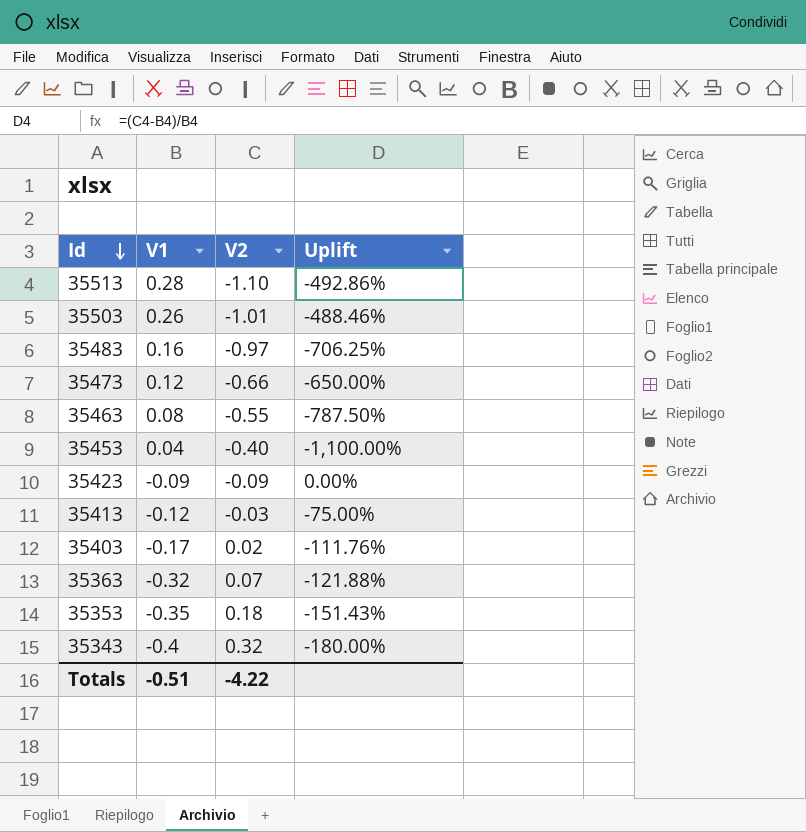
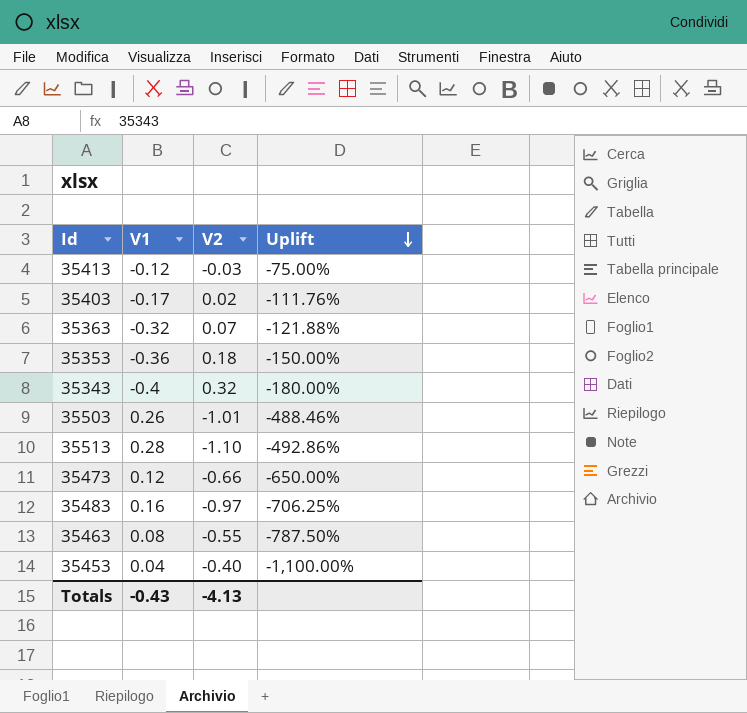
row order: Id descending -> Uplift descending
row 35423: -0.09 | -0.09 | 0.00% -> none
35353 | V1: -0.35 -> -0.36
35353 | Uplift: -151.43% -> -150.00%
Totals | V1: -0.51 -> -0.43
Totals | V2: -4.22 -> -4.13

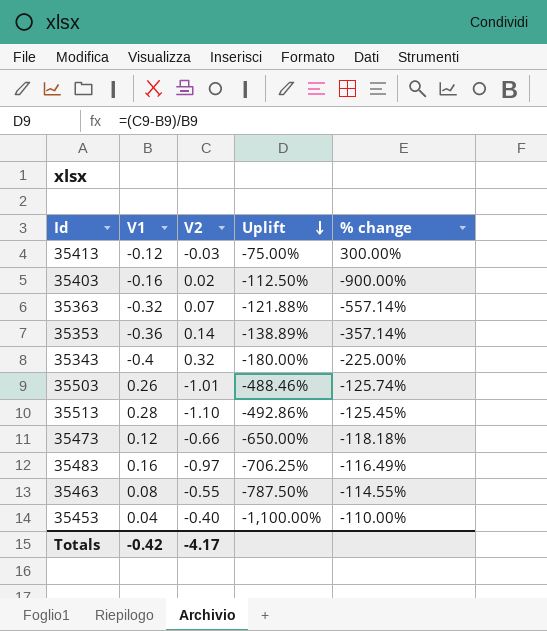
column % change | formula: none -> ([V1] - [V2]) / [V2]
35403 | V1: -0.17 -> -0.16
35403 | Uplift: -111.76% -> -112.50%
35353 | V2: 0.18 -> 0.14
35353 | Uplift: -150.00% -> -138.89%
Totals | V1: -0.43 -> -0.42
Totals | V2: -4.13 -> -4.17

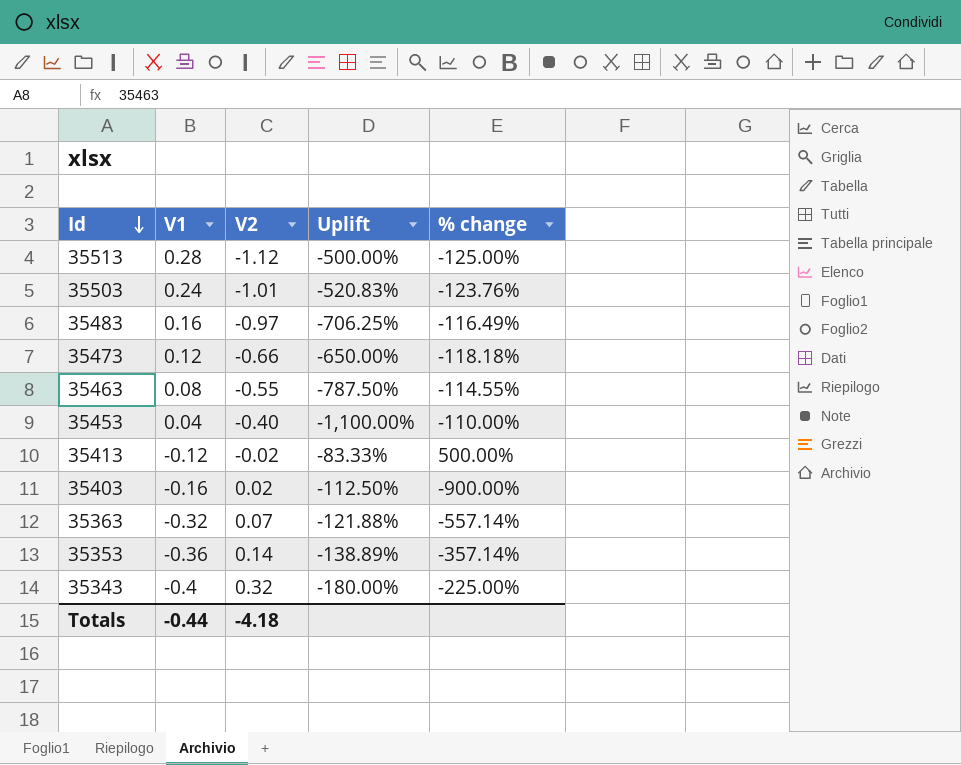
row order: Uplift descending -> Id descending
35513 | V2: -1.10 -> -1.12
35513 | Uplift: -492.86% -> -500.00%
35513 | % change: -125.45% -> -125.00%
35503 | V1: 0.26 -> 0.24
35503 | Uplift: -488.46% -> -520.83%
35503 | % change: -125.74% -> -123.76%
35413 | V2: -0.03 -> -0.02
35413 | Uplift: -75.00% -> -83.33%
35413 | % change: 300.00% -> 500.00%
Totals | V1: -0.42 -> -0.44
Totals | V2: -4.17 -> -4.18

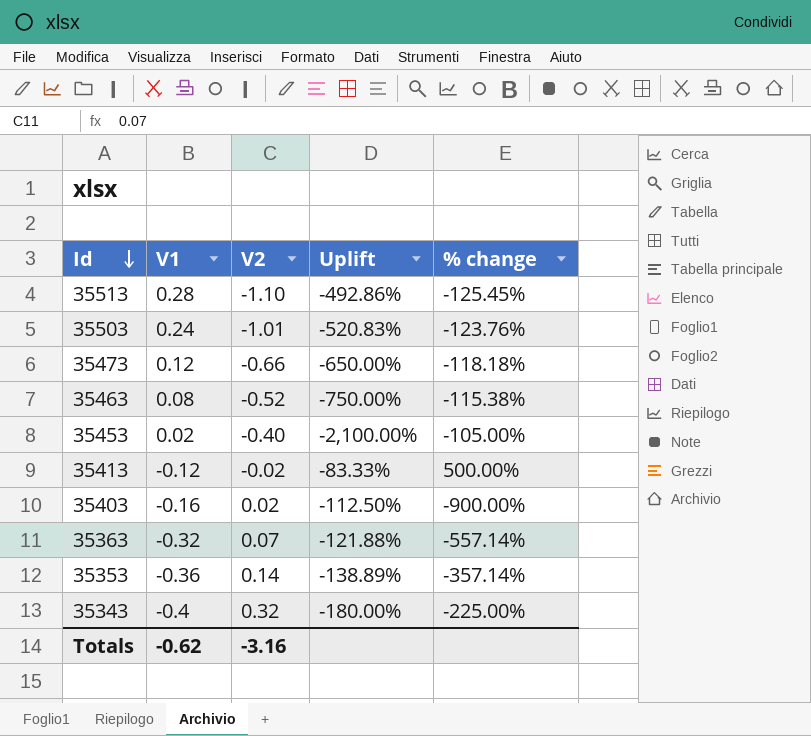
row 35483: 0.16 | -0.97 | -706.25% | -116.49% -> none
35513 | V2: -1.12 -> -1.10
35513 | Uplift: -500.00% -> -492.86%
35513 | % change: -125.00% -> -125.45%
35463 | V2: -0.55 -> -0.52
35463 | Uplift: -787.50% -> -750.00%
35463 | % change: -114.55% -> -115.38%
35453 | V1: 0.04 -> 0.02
35453 | Uplift: -1,100.00% -> -2,100.00%
35453 | % change: -110.00% -> -105.00%
Totals | V1: -0.44 -> -0.62
Totals | V2: -4.18 -> -3.16

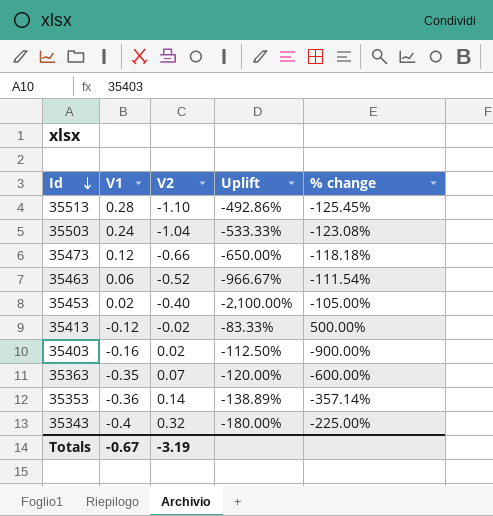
35503 | V2: -1.01 -> -1.04
35503 | Uplift: -520.83% -> -533.33%
35503 | % change: -123.76% -> -123.08%
35463 | V1: 0.08 -> 0.06
35463 | Uplift: -750.00% -> -966.67%
35463 | % change: -115.38% -> -111.54%
35363 | V1: -0.32 -> -0.35
35363 | Uplift: -121.88% -> -120.00%
35363 | % change: -557.14% -> -600.00%
Totals | V1: -0.62 -> -0.67
Totals | V2: -3.16 -> -3.19

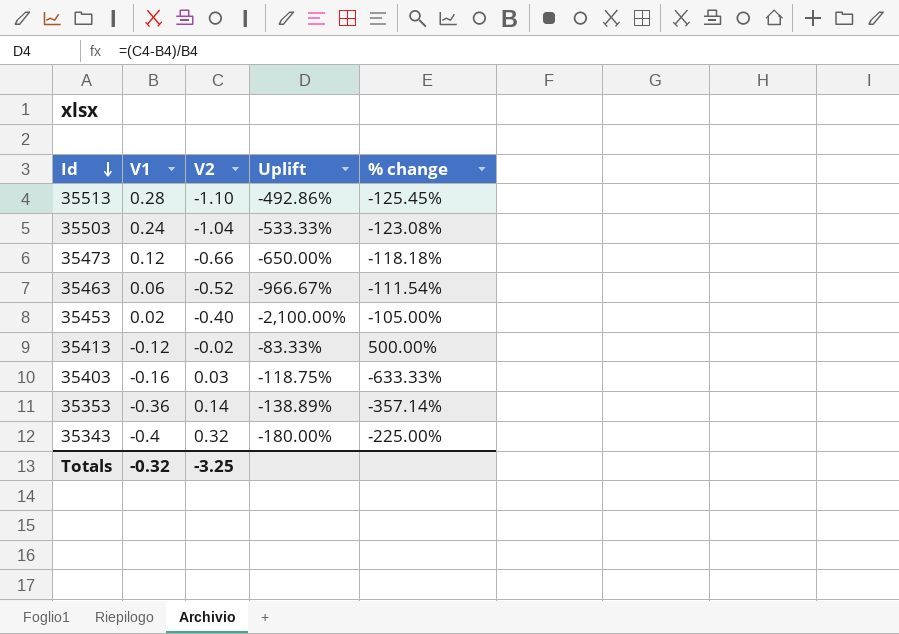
row 35363: -0.35 | 0.07 | -120.00% | -600.00% -> none
35403 | V2: 0.02 -> 0.03
35403 | Uplift: -112.50% -> -118.75%
35403 | % change: -900.00% -> -633.33%
Totals | V1: -0.67 -> -0.32
Totals | V2: -3.19 -> -3.25

